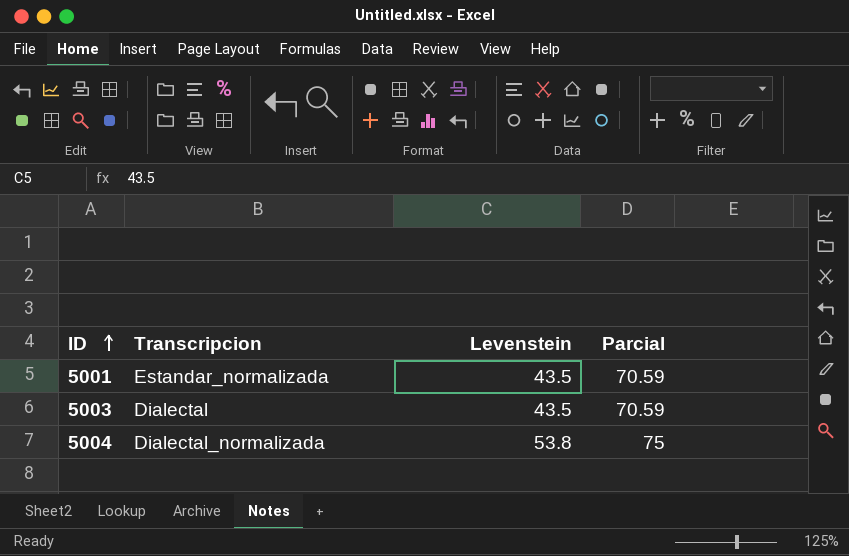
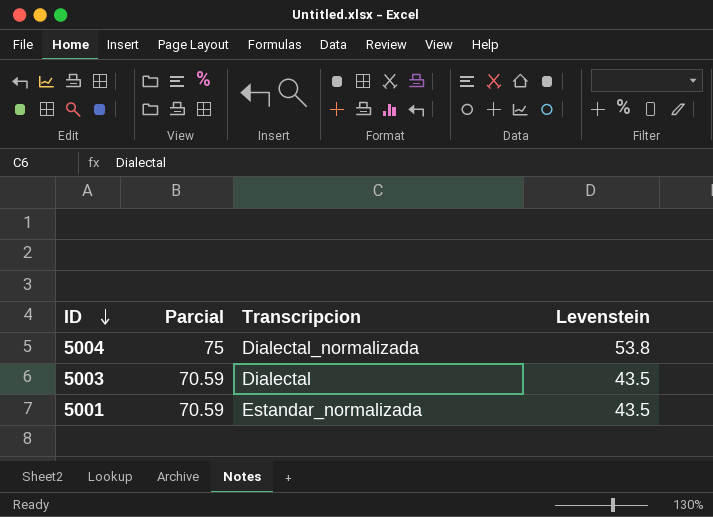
row order: ID ascending -> ID descending
column Parcial | position: 4 -> 2

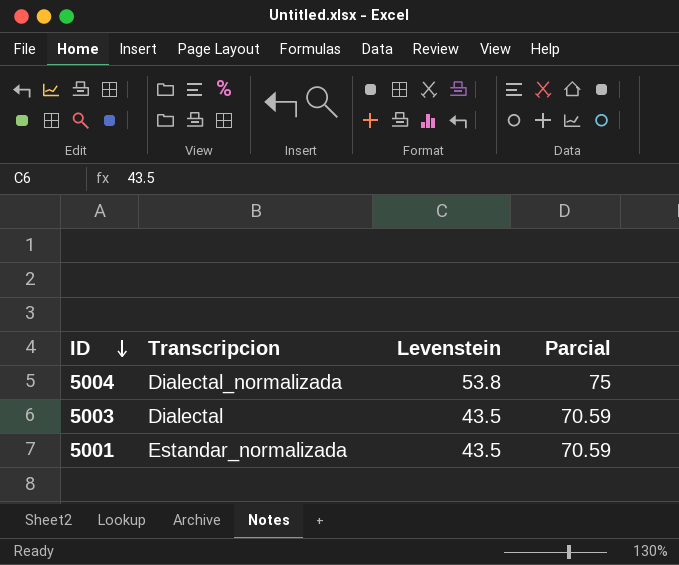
column Parcial | position: 2 -> 4

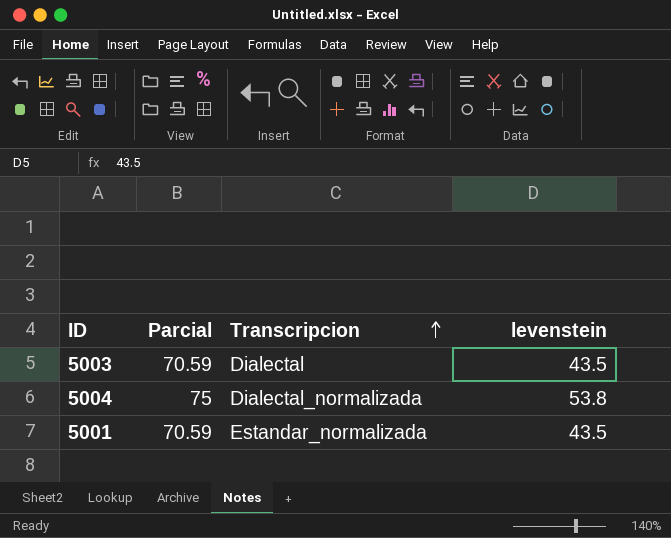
row order: ID descending -> Transcripcion ascending
column Parcial | position: 4 -> 2
column name: Levenstein -> levenstein

